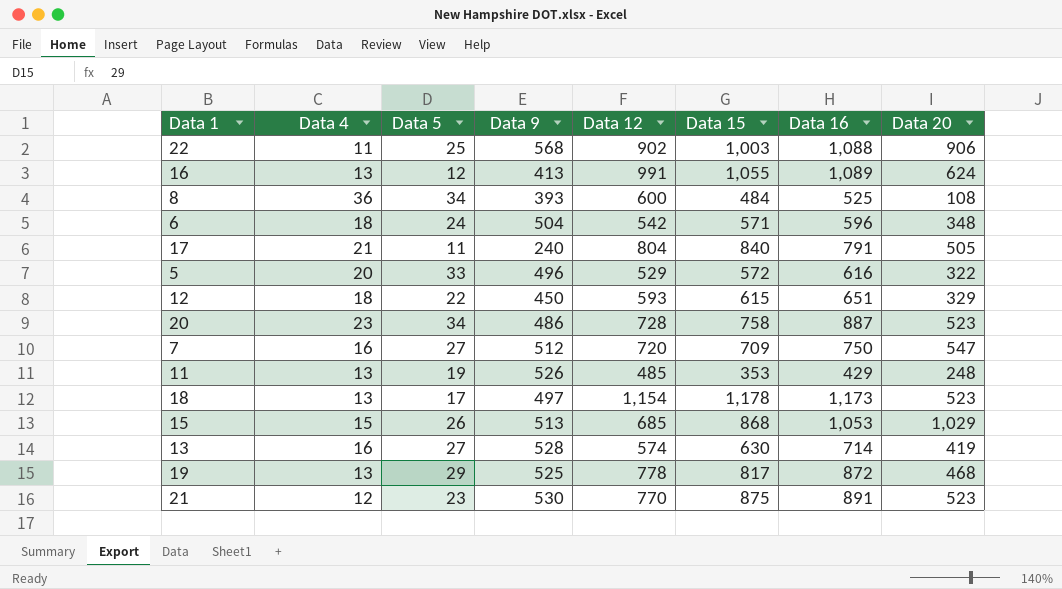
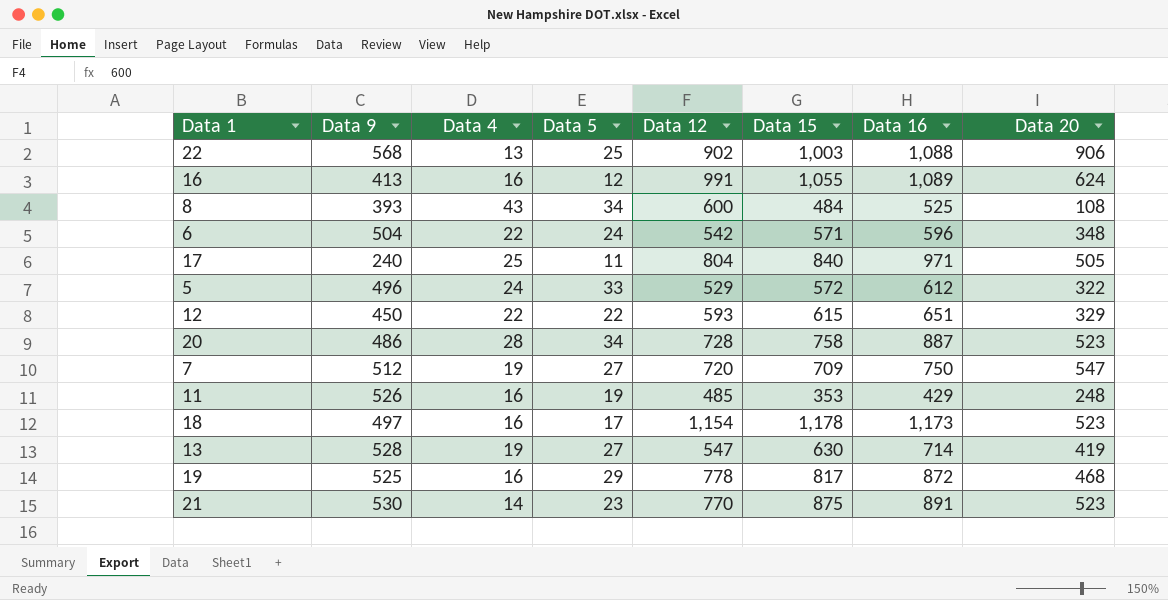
column Data 9 | position: 4 -> 2
row 15: 15 | 26 | 513 | 685 | 868 | 1,053 | 1,029 -> none
22 | Data 4: 11 -> 13
16 | Data 4: 13 -> 16
8 | Data 4: 36 -> 43
6 | Data 4: 18 -> 22
17 | Data 4: 21 -> 25
17 | Data 16: 791 -> 971
5 | Data 4: 20 -> 24
5 | Data 16: 616 -> 612
12 | Data 4: 18 -> 22
20 | Data 4: 23 -> 28
7 | Data 4: 16 -> 19
11 | Data 4: 13 -> 16
18 | Data 4: 13 -> 16
13 | Data 4: 16 -> 19
13 | Data 12: 574 -> 547
19 | Data 4: 13 -> 16
21 | Data 4: 12 -> 14

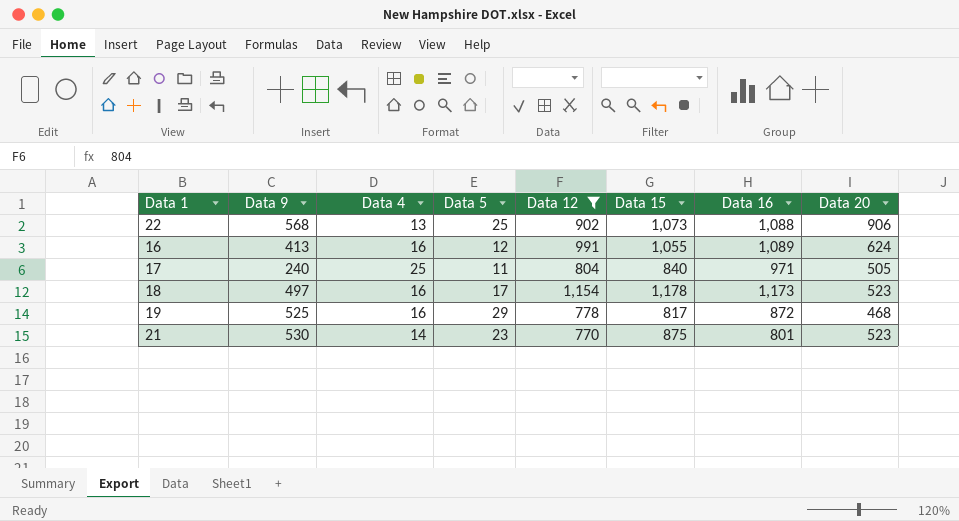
filter: none -> Data 12 >= 770
22 | Data 15: 1,003 -> 1,073
21 | Data 16: 891 -> 801

